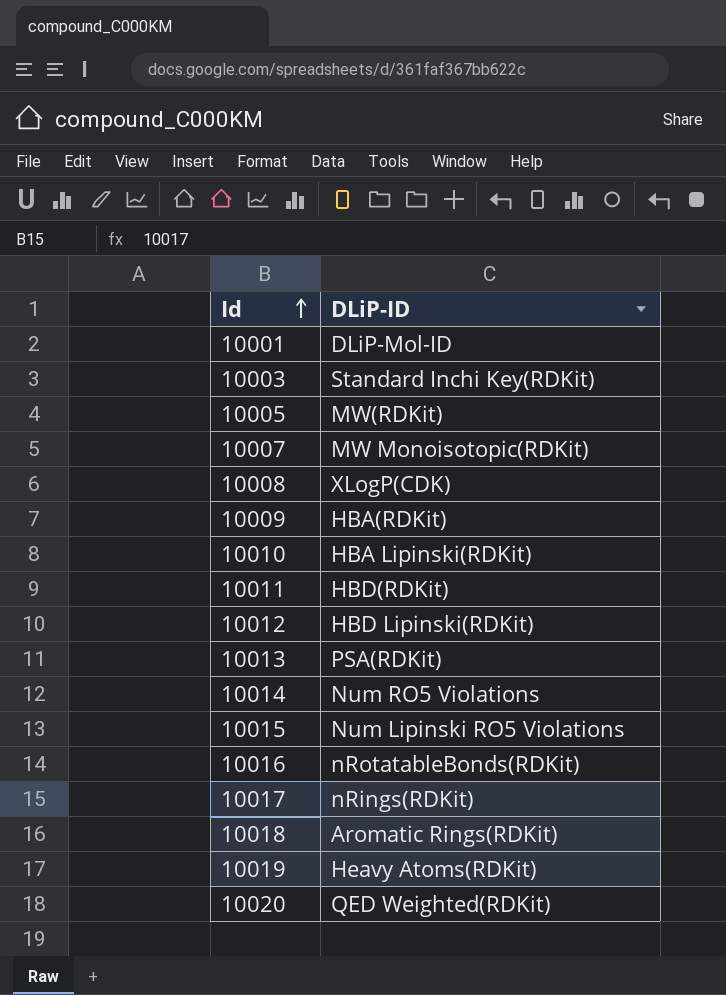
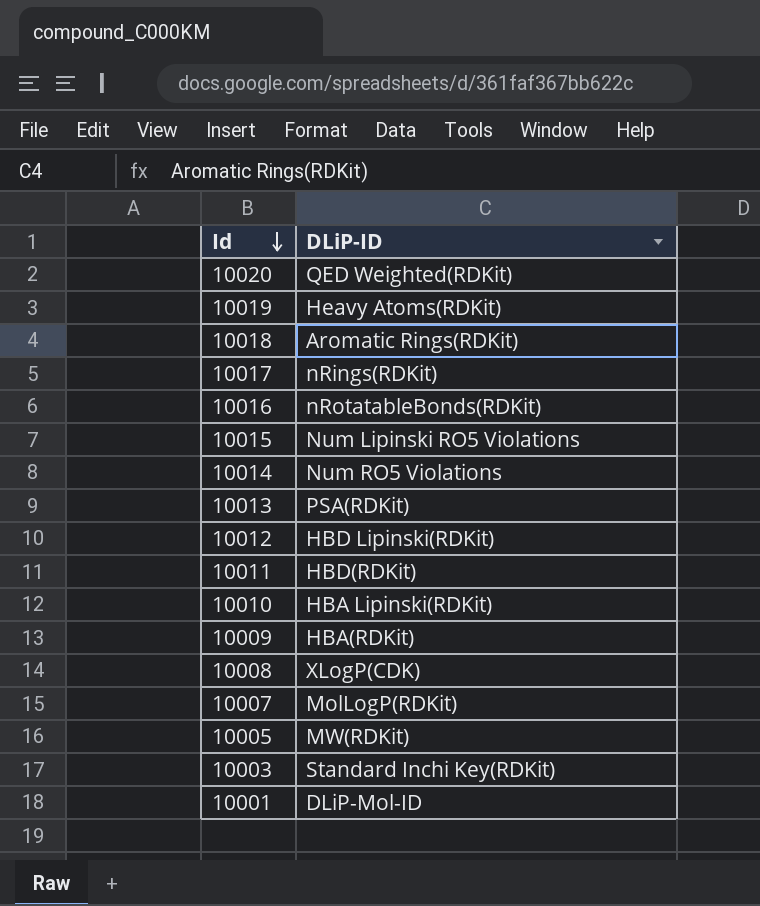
row order: Id ascending -> Id descending
10007 | DLiP-ID: MW Monoisotopic(RDKit) -> MolLogP(RDKit)

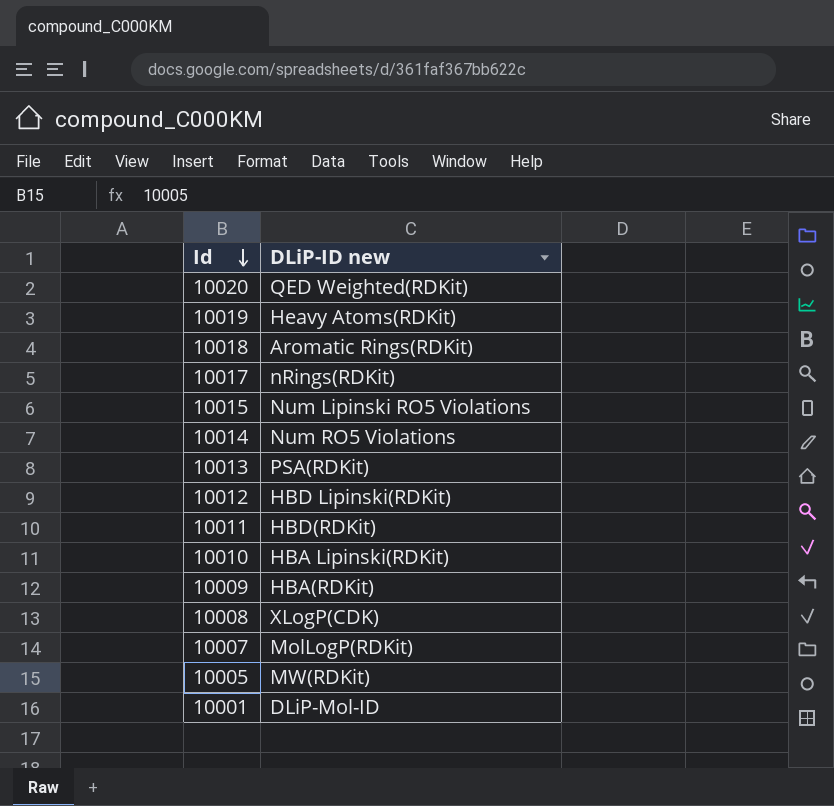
column name: DLiP-ID -> DLiP-ID new
row 10016: nRotatableBonds(RDKit) -> none
row 10003: Standard Inchi Key(RDKit) -> none

